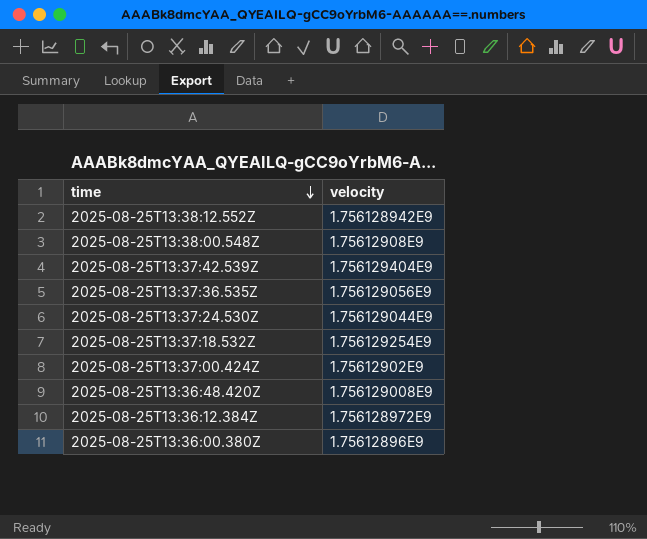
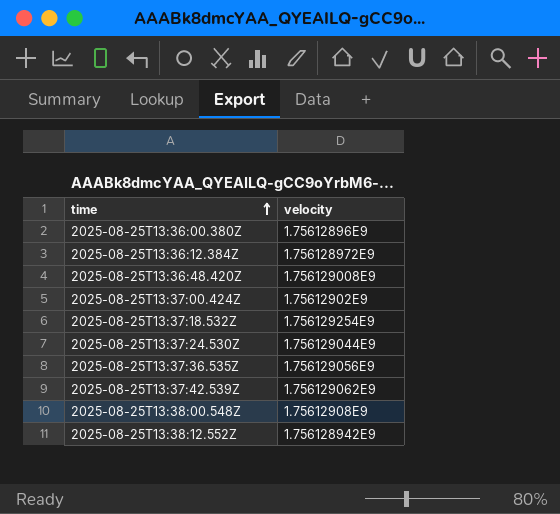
row order: time descending -> time ascending
2025-08-25T13:37:42.539Z | velocity: 1.756129404E9 -> 1.756129062E9

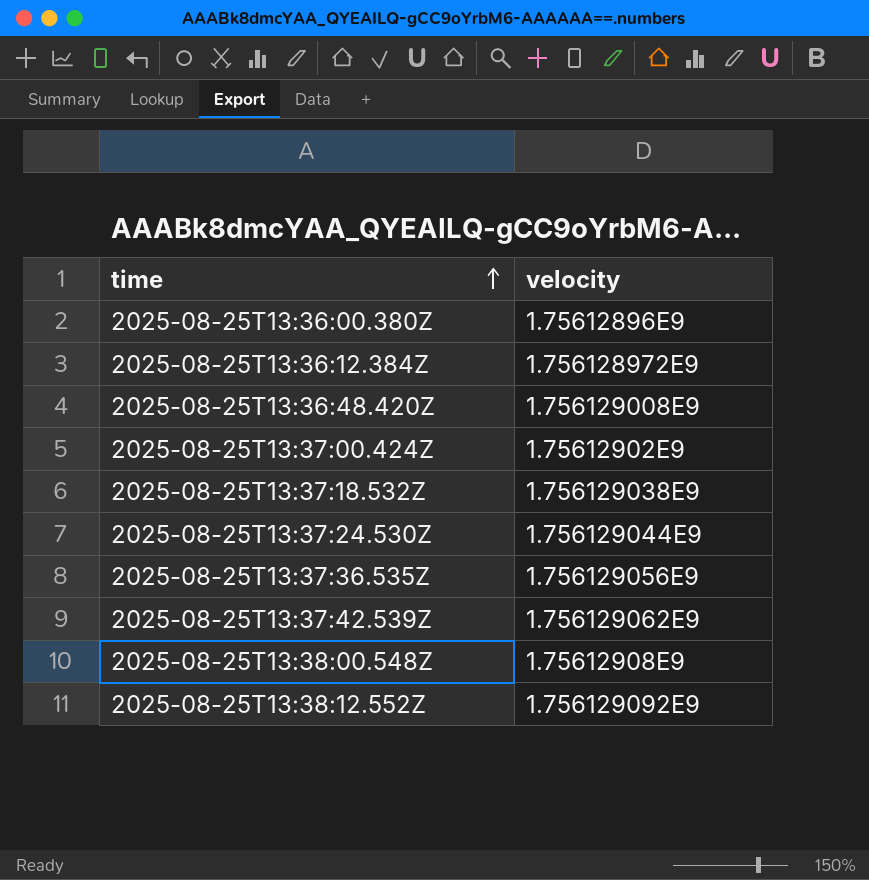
2025-08-25T13:37:18.532Z | velocity: 1.756129254E9 -> 1.756129038E9
2025-08-25T13:38:12.552Z | velocity: 1.756128942E9 -> 1.756129092E9

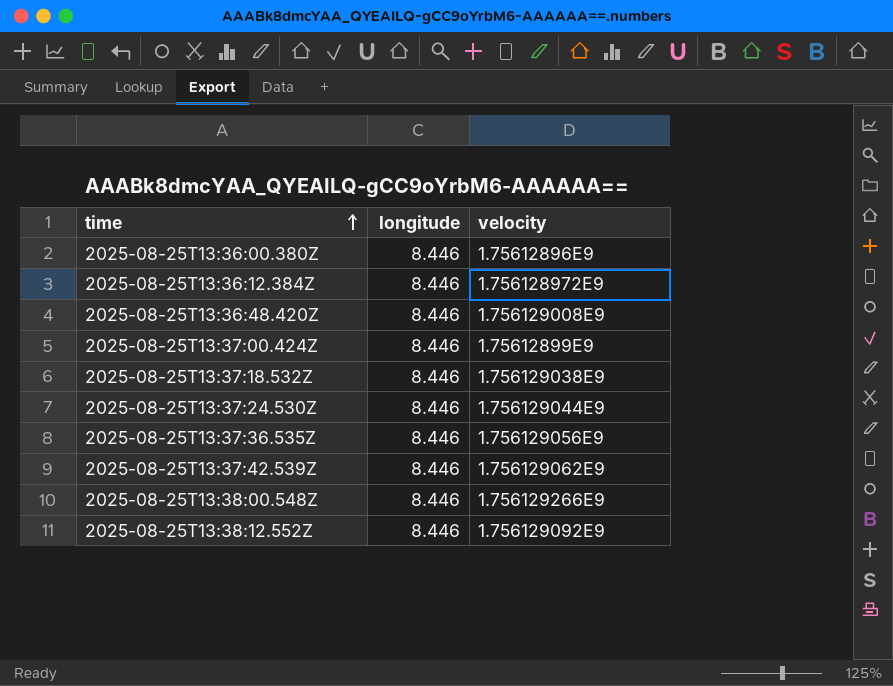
column longitude | position: none -> 2
2025-08-25T13:37:00.424Z | velocity: 1.75612902E9 -> 1.75612899E9
2025-08-25T13:38:00.548Z | velocity: 1.75612908E9 -> 1.756129266E9

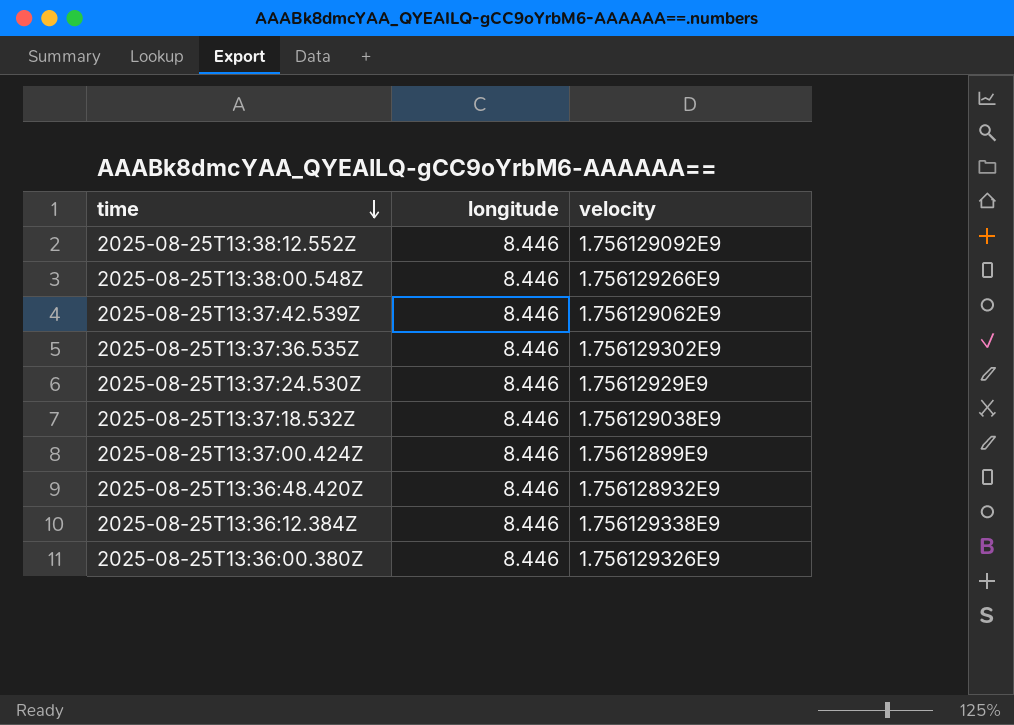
row order: time ascending -> time descending
2025-08-25T13:37:36.535Z | velocity: 1.756129056E9 -> 1.756129302E9
2025-08-25T13:37:24.530Z | velocity: 1.756129044E9 -> 1.75612929E9
2025-08-25T13:36:48.420Z | velocity: 1.756129008E9 -> 1.756128932E9
2025-08-25T13:36:12.384Z | velocity: 1.756128972E9 -> 1.756129338E9
2025-08-25T13:36:00.380Z | velocity: 1.75612896E9 -> 1.756129326E9

